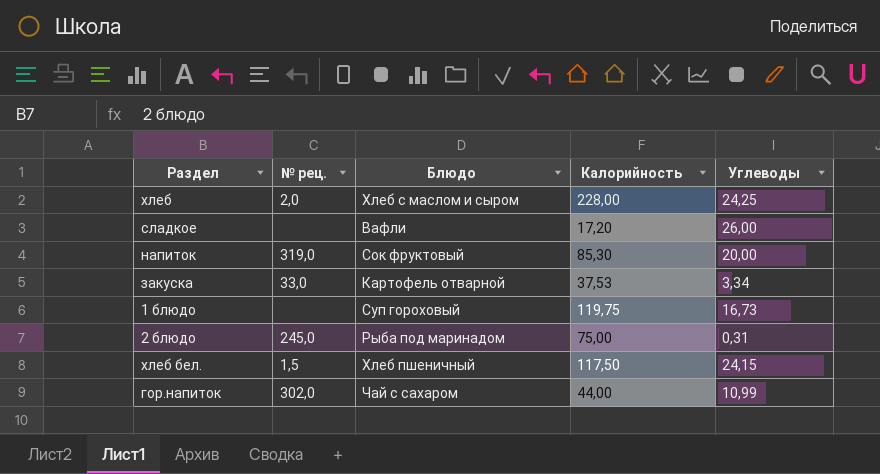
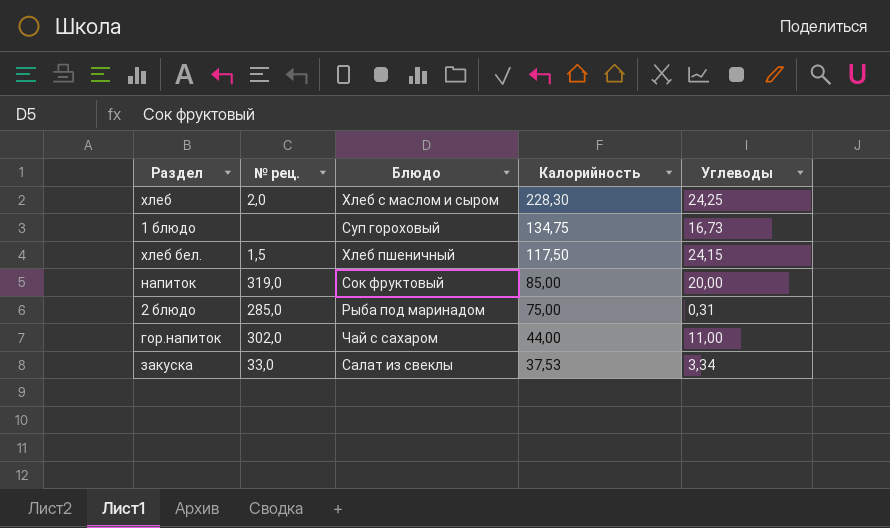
row order: none -> Калорийность descending
row сладкое: none | Вафли | 17,20 | 26,00 -> none
хлеб | Калорийность: 228,00 -> 228,30
1 блюдо | Калорийность: 119,75 -> 134,75
напиток | Калорийность: 85,30 -> 85,00
2 блюдо | № рец.: 245,0 -> 285,0
гор.напиток | Углеводы: 10,99 -> 11,00
закуска | Блюдо: Картофель отварной -> Салат из свеклы

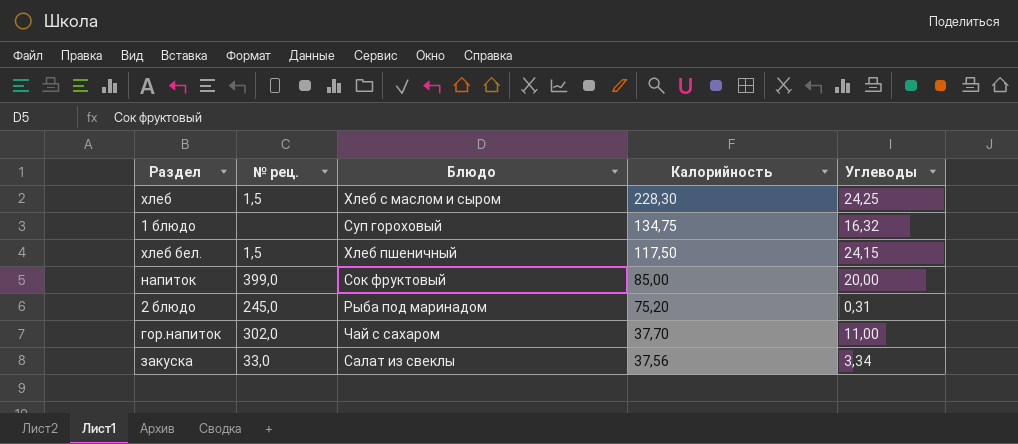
хлеб | № рец.: 2,0 -> 1,5
1 блюдо | Углеводы: 16,73 -> 16,32
напиток | № рец.: 319,0 -> 399,0
2 блюдо | № рец.: 285,0 -> 245,0
2 блюдо | Калорийность: 75,00 -> 75,20
гор.напиток | Калорийность: 44,00 -> 37,70
закуска | Калорийность: 37,53 -> 37,56

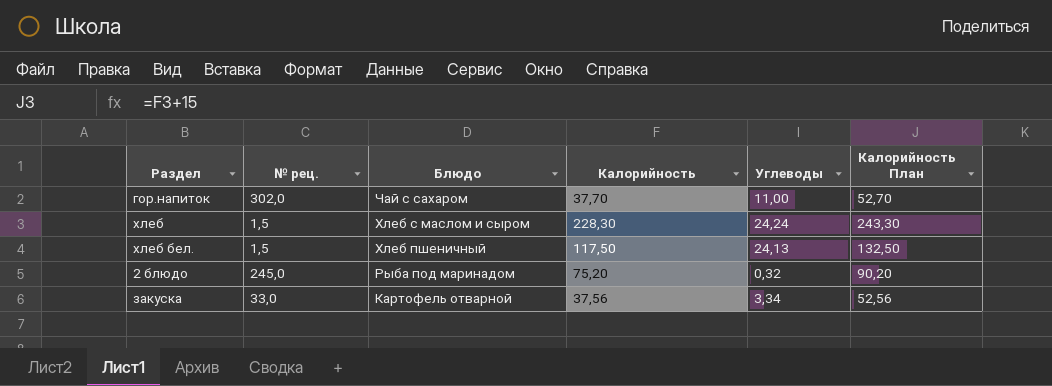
row order: Калорийность descending -> Блюдо descending
column Калорийность План | formula: none -> [Калорийность] + 15
row 1 блюдо: none | Суп гороховый | 134,75 | 16,32 -> none
row напиток: 399,0 | Сок фруктовый | 85,00 | 20,00 -> none
хлеб | Углеводы: 24,25 -> 24,24
хлеб бел. | Углеводы: 24,15 -> 24,13
2 блюдо | Углеводы: 0,31 -> 0,32
закуска | Блюдо: Салат из свеклы -> Картофель отварной

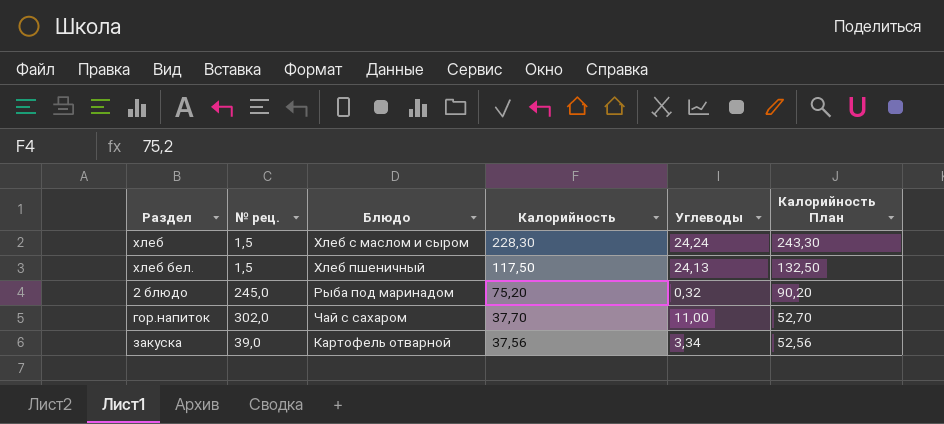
row order: Блюдо descending -> Калорийность descending
закуска | № рец.: 33,0 -> 39,0

